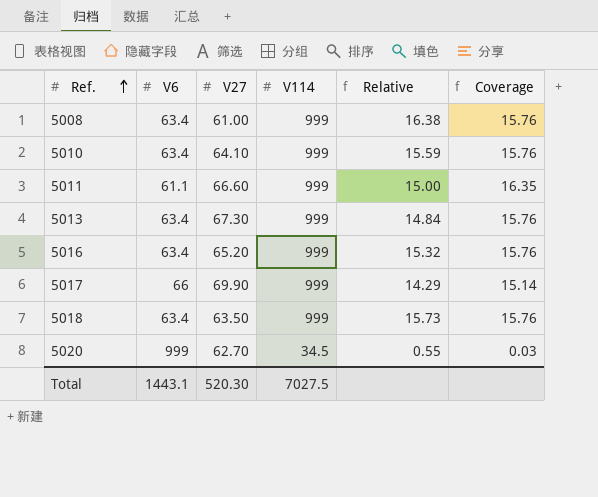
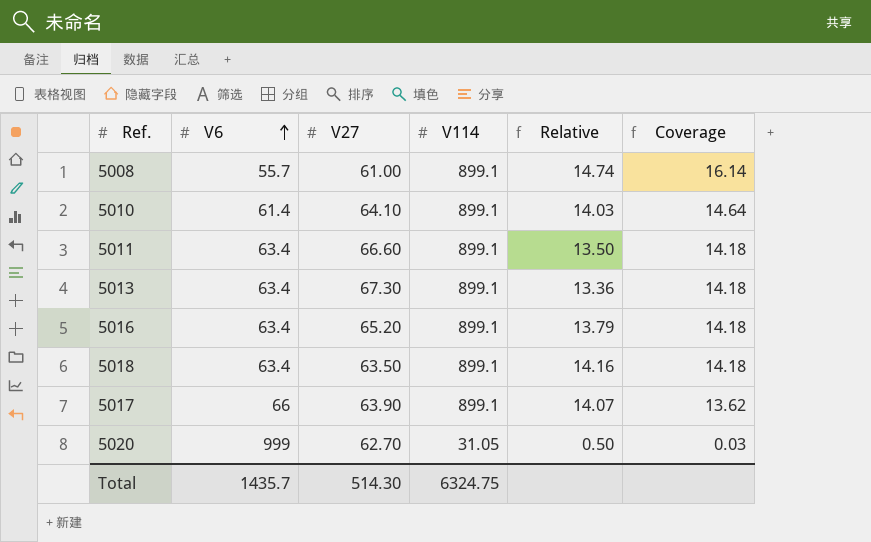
row order: Ref. ascending -> V6 ascending
5008 | V6: 63.4 -> 55.7
5008 | V114: 999 -> 899.1
5008 | Relative: 16.38 -> 14.74
5008 | Coverage: 15.76 -> 16.14
5010 | V6: 63.4 -> 61.4
5010 | V114: 999 -> 899.1
5010 | Relative: 15.59 -> 14.03
5010 | Coverage: 15.76 -> 14.64
5011 | V6: 61.1 -> 63.4
5011 | V114: 999 -> 899.1
5011 | Relative: 15.00 -> 13.50
5011 | Coverage: 16.35 -> 14.18
5013 | V114: 999 -> 899.1
5013 | Relative: 14.84 -> 13.36
5013 | Coverage: 15.76 -> 14.18
5016 | V114: 999 -> 899.1
5016 | Relative: 15.32 -> 13.79
5016 | Coverage: 15.76 -> 14.18
5018 | V114: 999 -> 899.1
5018 | Relative: 15.73 -> 14.16
5018 | Coverage: 15.76 -> 14.18
5017 | V27: 69.90 -> 63.90
5017 | V114: 999 -> 899.1
5017 | Relative: 14.29 -> 14.07
5017 | Coverage: 15.14 -> 13.62
5020 | V114: 34.5 -> 31.05
5020 | Relative: 0.55 -> 0.50
Total | V6: 1443.1 -> 1435.7
Total | V27: 520.30 -> 514.30
Total | V114: 7027.5 -> 6324.75

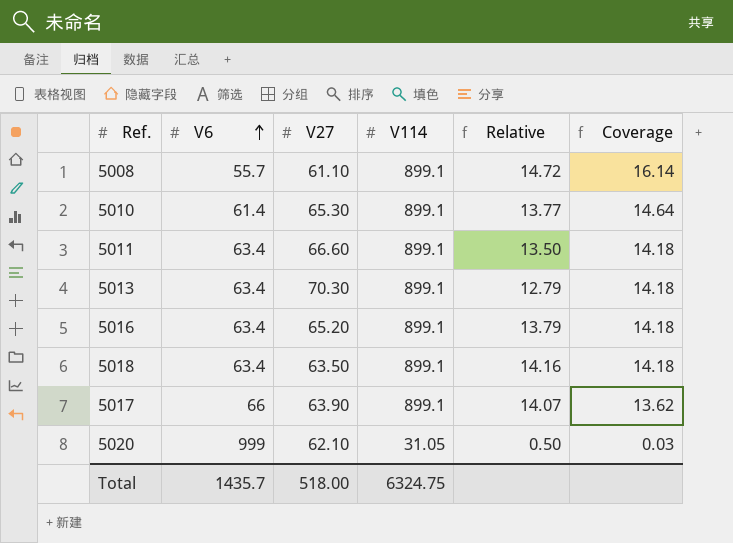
5008 | V27: 61.00 -> 61.10
5008 | Relative: 14.74 -> 14.72
5010 | V27: 64.10 -> 65.30
5010 | Relative: 14.03 -> 13.77
5013 | V27: 67.30 -> 70.30
5013 | Relative: 13.36 -> 12.79
5020 | V27: 62.70 -> 62.10
Total | V27: 514.30 -> 518.00

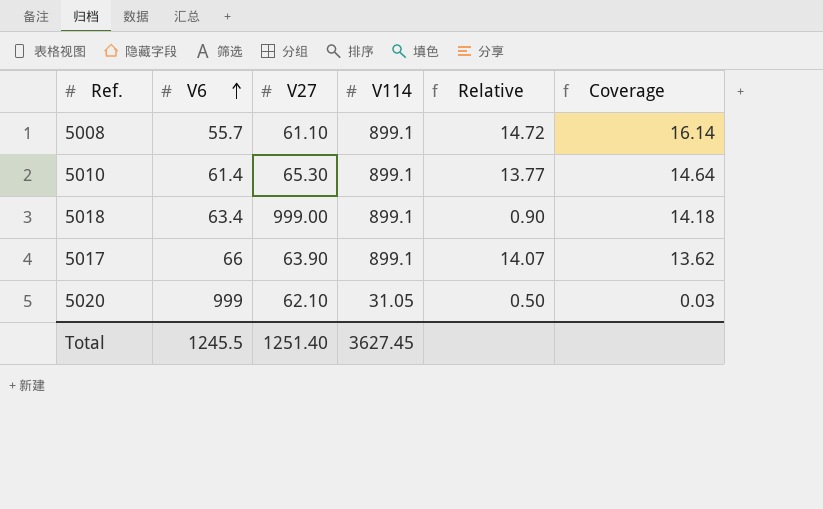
row 5011: 63.4 | 66.60 | 899.1 | 13.50 | 14.18 -> none
row 5013: 63.4 | 70.30 | 899.1 | 12.79 | 14.18 -> none
row 5016: 63.4 | 65.20 | 899.1 | 13.79 | 14.18 -> none
5018 | V27: 63.50 -> 999.00
5018 | Relative: 14.16 -> 0.90
Total | V6: 1435.7 -> 1245.5
Total | V27: 518.00 -> 1251.40
Total | V114: 6324.75 -> 3627.45

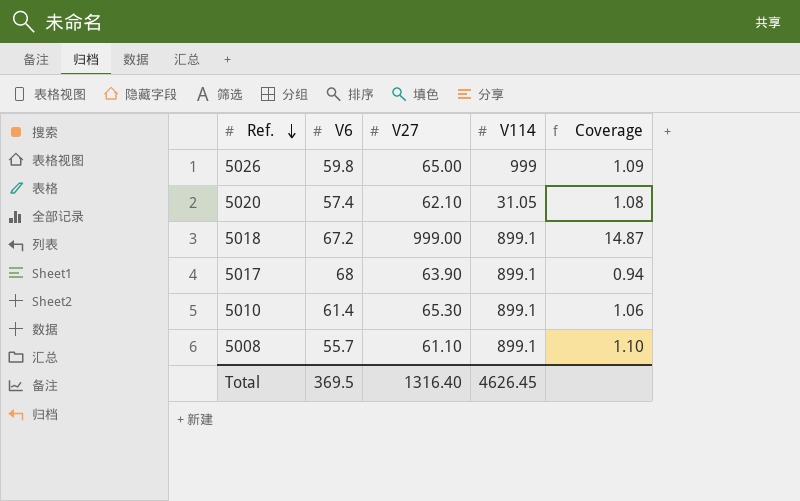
row order: V6 ascending -> Ref. descending
column Relative | formula: [V114] / [V27] -> none
column Coverage | formula: [V114] / [V6] -> [V27] / [V6]
row 5026: none -> 59.8 | 65.00 | 999 | 1.09
5020 | V6: 999 -> 57.4
5018 | V6: 63.4 -> 67.2
5017 | V6: 66 -> 68
Total | V6: 1245.5 -> 369.5
Total | V27: 1251.40 -> 1316.40
Total | V114: 3627.45 -> 4626.45

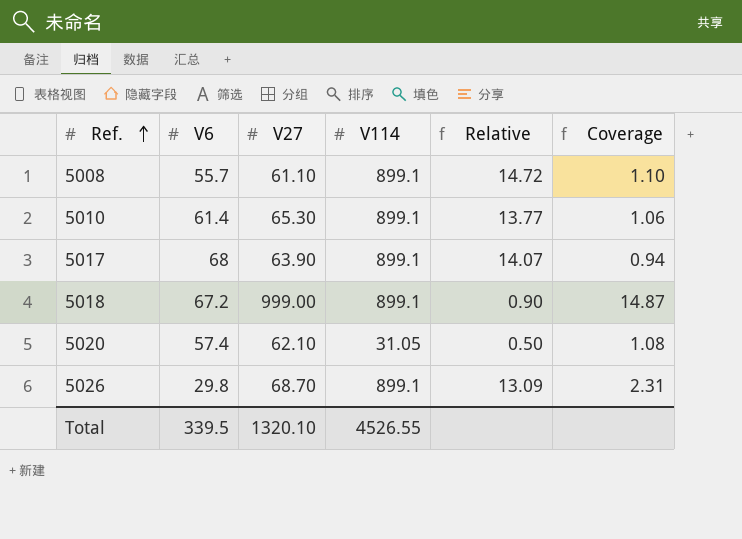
row order: Ref. descending -> Ref. ascending
column Relative | formula: none -> [V114] / [V27]
5026 | V6: 59.8 -> 29.8
5026 | V27: 65.00 -> 68.70
5026 | V114: 999 -> 899.1
5026 | Coverage: 1.09 -> 2.31
Total | V6: 369.5 -> 339.5
Total | V27: 1316.40 -> 1320.10
Total | V114: 4626.45 -> 4526.55

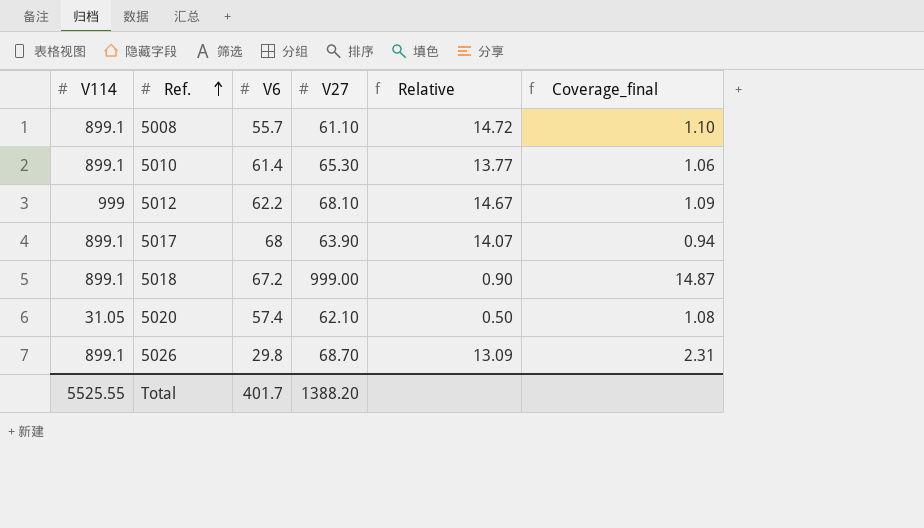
column V114 | position: 4 -> 1
column name: Coverage -> Coverage_final
row 5012: none -> 999 | 62.2 | 68.10 | 14.67 | 1.09
Total | V114: 4526.55 -> 5525.55
Total | V6: 339.5 -> 401.7
Total | V27: 1320.10 -> 1388.20

